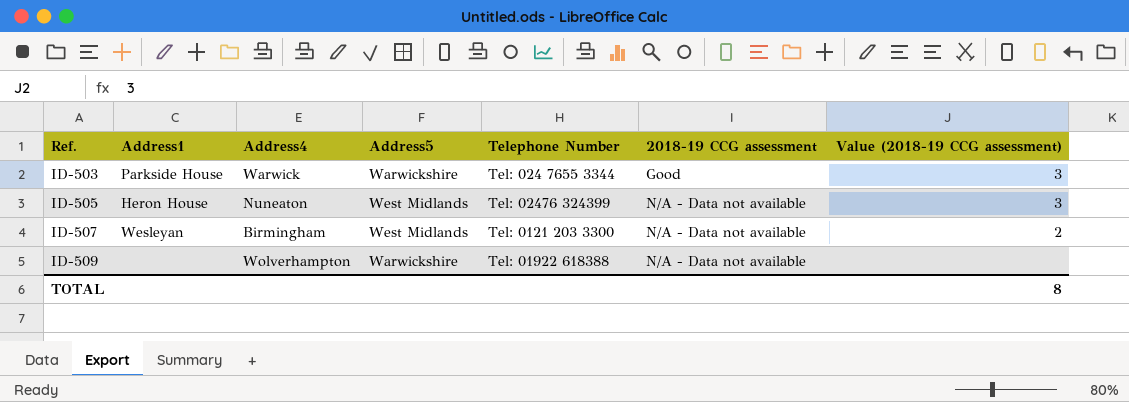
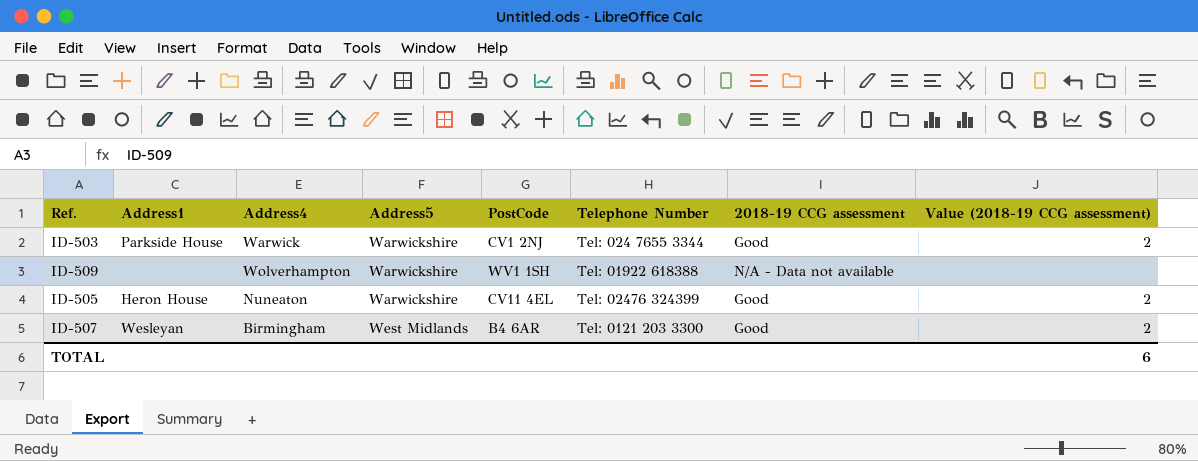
row order: Ref. ascending -> Address5 ascending
column PostCode | position: none -> 5
ID-503 | Value (2018-19 CCG assessment): 3 -> 2
ID-505 | Address5: West Midlands -> Warwickshire
ID-505 | 2018-19 CCG assessment: N/A - Data not available -> Good
ID-505 | Value (2018-19 CCG assessment): 3 -> 2
ID-507 | 2018-19 CCG assessment: N/A - Data not available -> Good
TOTAL | Value (2018-19 CCG assessment): 8 -> 6

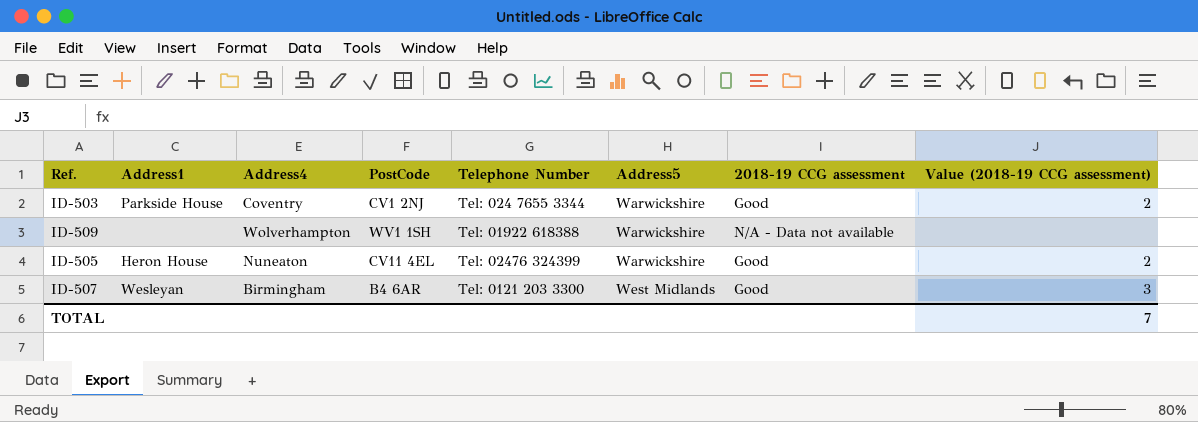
column Address5 | position: 4 -> 6
ID-503 | Address4: Warwick -> Coventry
ID-507 | Value (2018-19 CCG assessment): 2 -> 3
TOTAL | Value (2018-19 CCG assessment): 6 -> 7

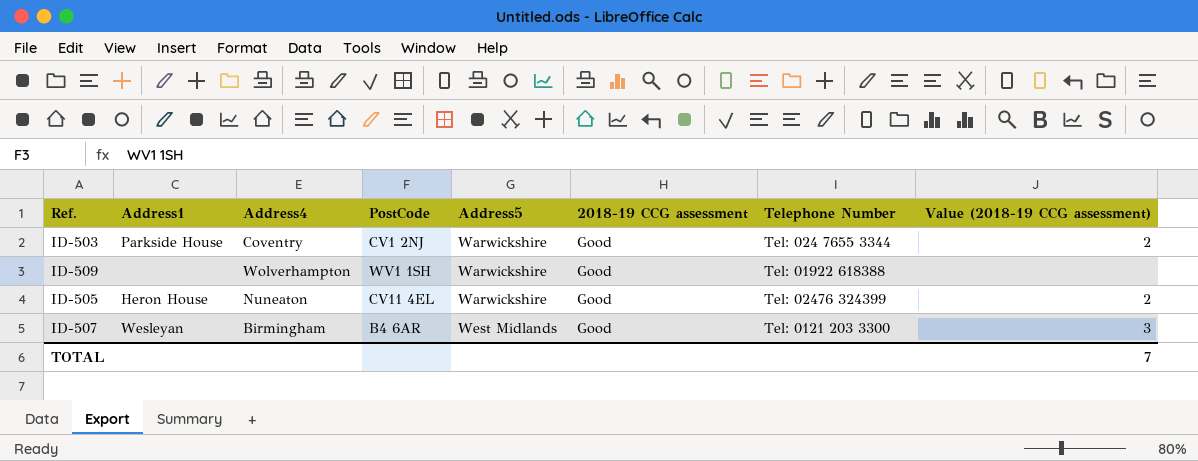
column Telephone Number | position: 5 -> 7
ID-509 | 2018-19 CCG assessment: N/A - Data not available -> Good

